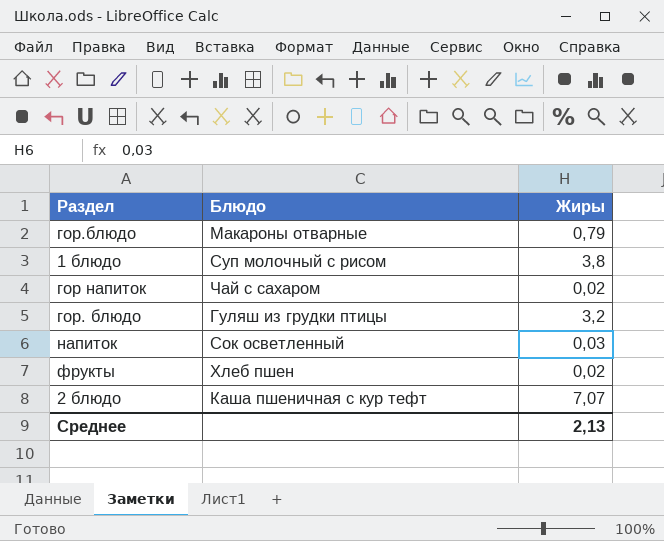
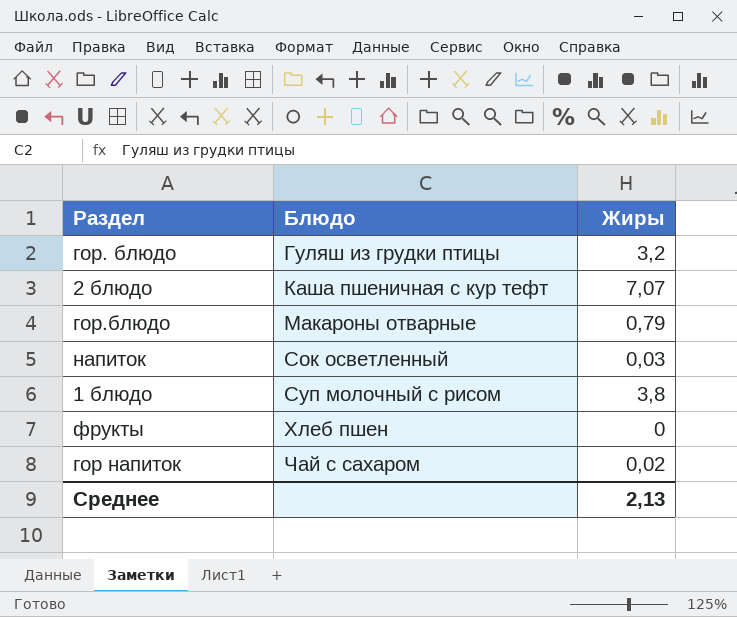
row order: none -> Блюдо ascending
фрукты | Жиры: 0,02 -> 0

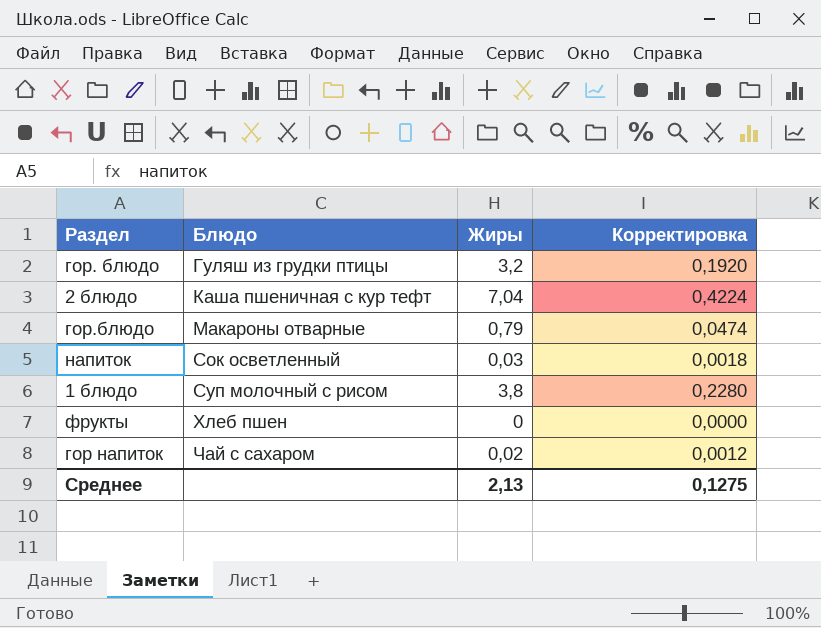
column Корректировка | formula: none -> [Жиры] * 0,06
2 блюдо | Жиры: 7,07 -> 7,04

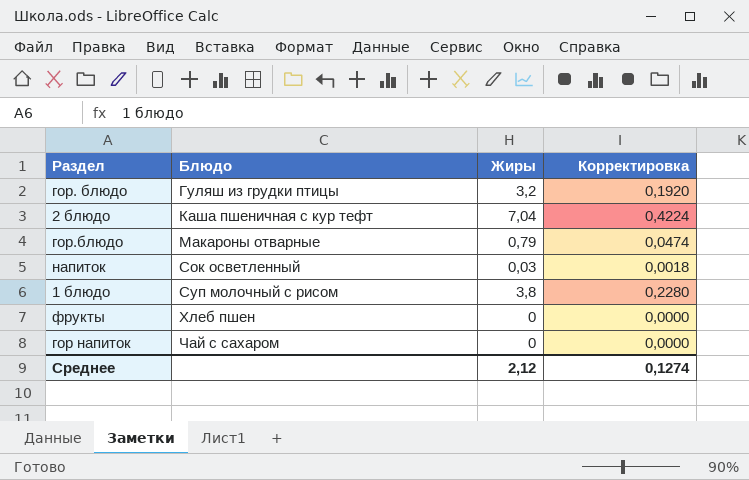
гор напиток | Жиры: 0,02 -> 0
гор напиток | Корректировка: 0,0012 -> 0,0000
Среднее | Жиры: 2,13 -> 2,12
Среднее | Корректировка: 0,1275 -> 0,1274

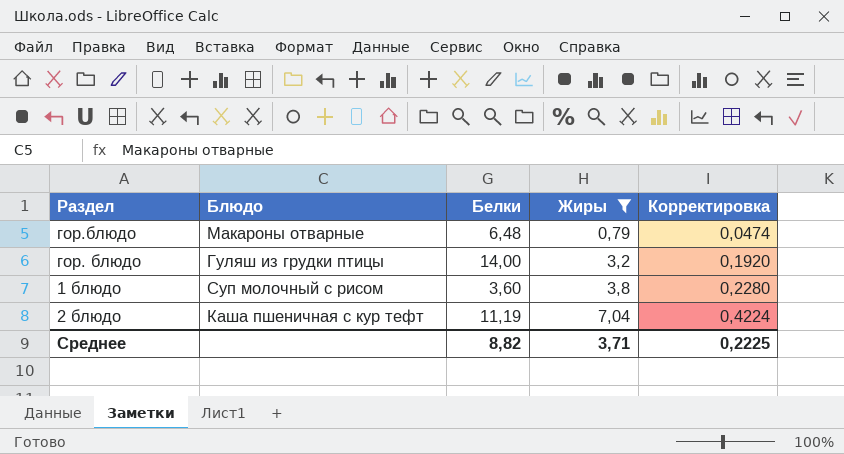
filter: none -> Жиры >= 0,79
row order: Блюдо ascending -> Жиры ascending
column Белки | position: none -> 3
Среднее | Жиры: 2,12 -> 3,71
Среднее | Корректировка: 0,1274 -> 0,2225

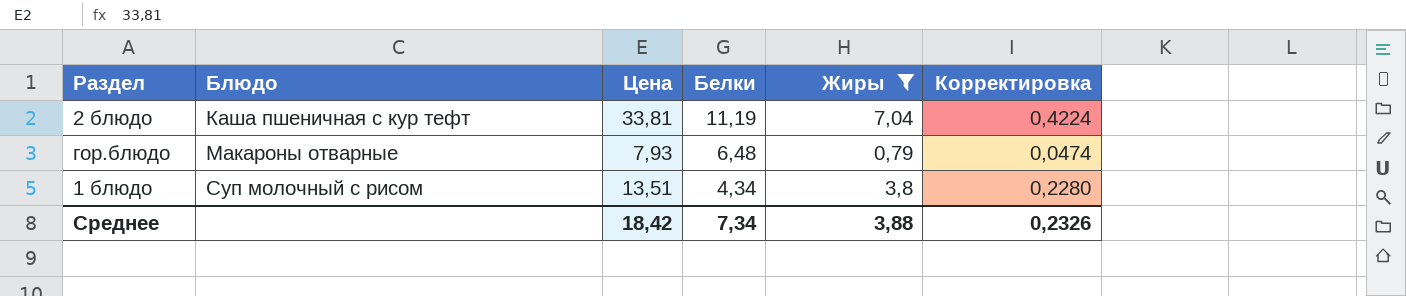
row order: Жиры ascending -> Блюдо ascending
column Цена | position: none -> 3
row гор. блюдо: Гуляш из грудки птицы | 14,00 | 3,2 | 0,1920 -> none
1 блюдо | Белки: 3,60 -> 4,34
Среднее | Белки: 8,82 -> 7,34
Среднее | Жиры: 3,71 -> 3,88
Среднее | Корректировка: 0,2225 -> 0,2326

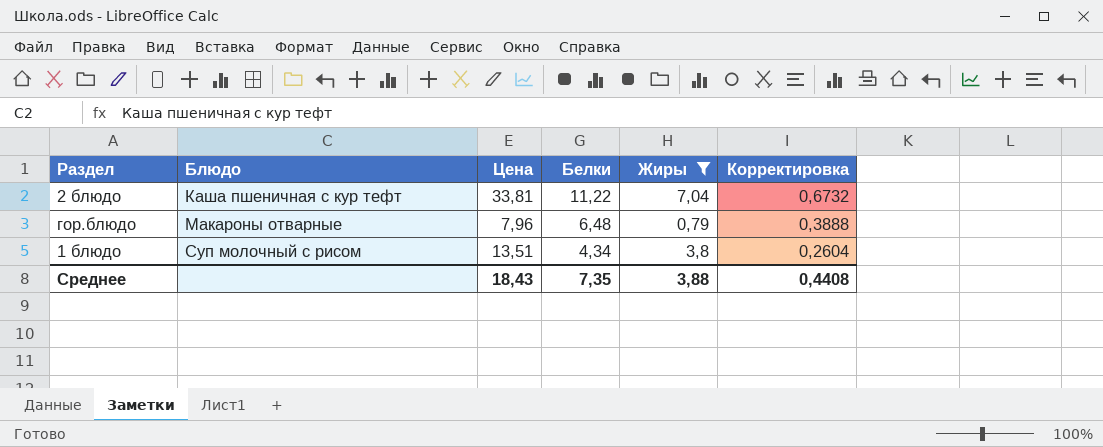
column Корректировка | formula: [Жиры] * 0,06 -> [Белки] * 0,06
2 блюдо | Белки: 11,19 -> 11,22
гор.блюдо | Цена: 7,93 -> 7,96
Среднее | Цена: 18,42 -> 18,43
Среднее | Белки: 7,34 -> 7,35
Среднее | Корректировка: 0,2326 -> 0,4408

